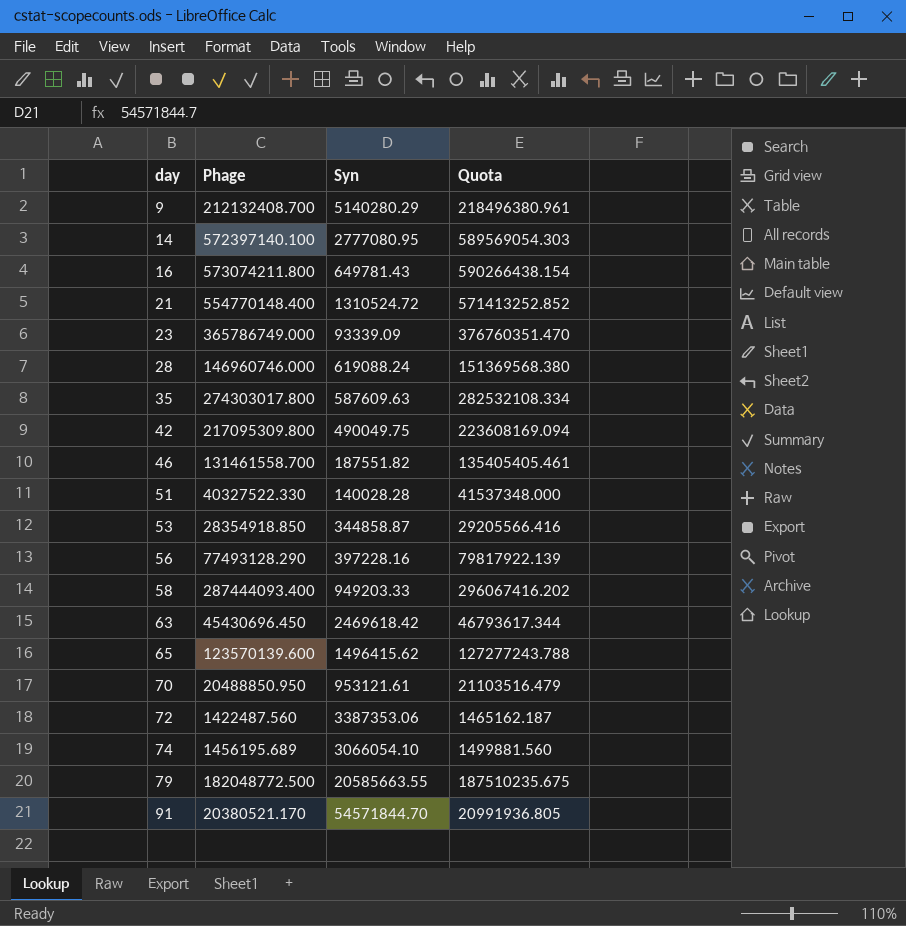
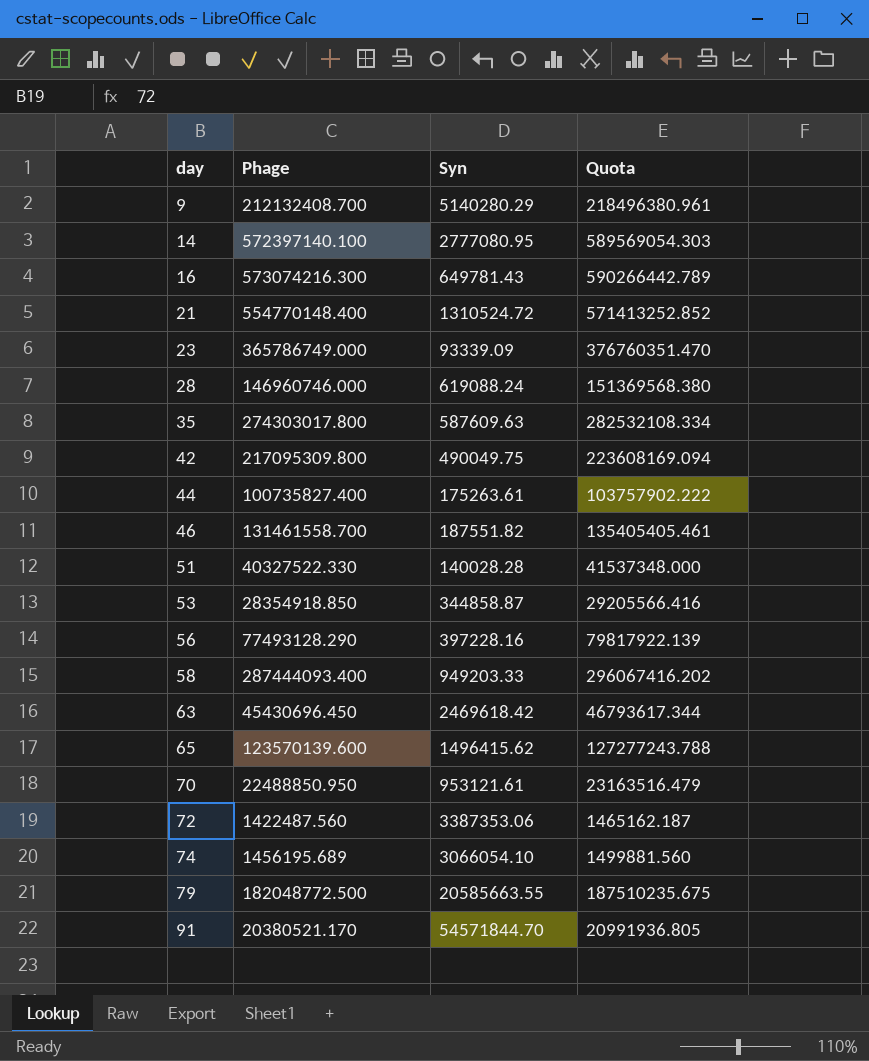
16 | Phage: 573074211.800 -> 573074216.300
16 | Quota: 590266438.154 -> 590266442.789
row 44: none -> 100735827.400 | 175263.61 | 103757902.222
70 | Phage: 20488850.950 -> 22488850.950
70 | Quota: 21103516.479 -> 23163516.479

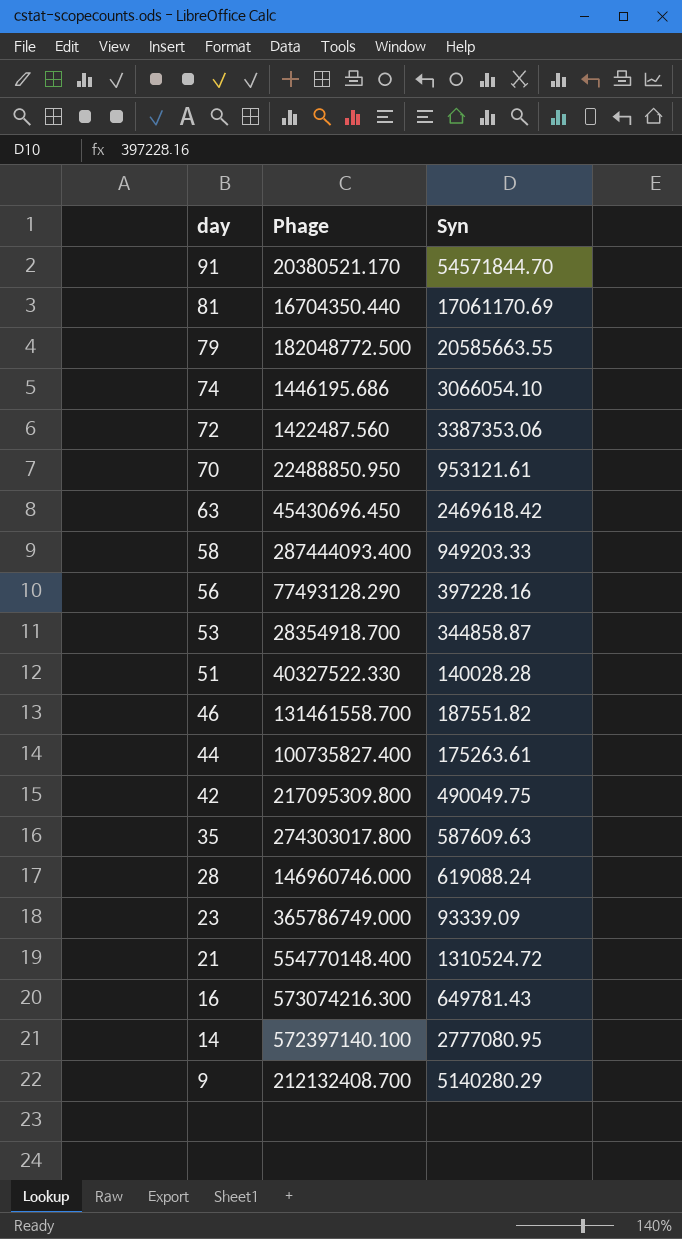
row order: day ascending -> day descending
column Quota | formula: [Phage] * 1.03 -> none
row 65: 123570139.600 | 1496415.62 | 127277243.788 -> none
row 81: none -> 16704350.440 | 17061170.69
74 | Phage: 1456195.689 -> 1446195.686
53 | Phage: 28354918.850 -> 28354918.700

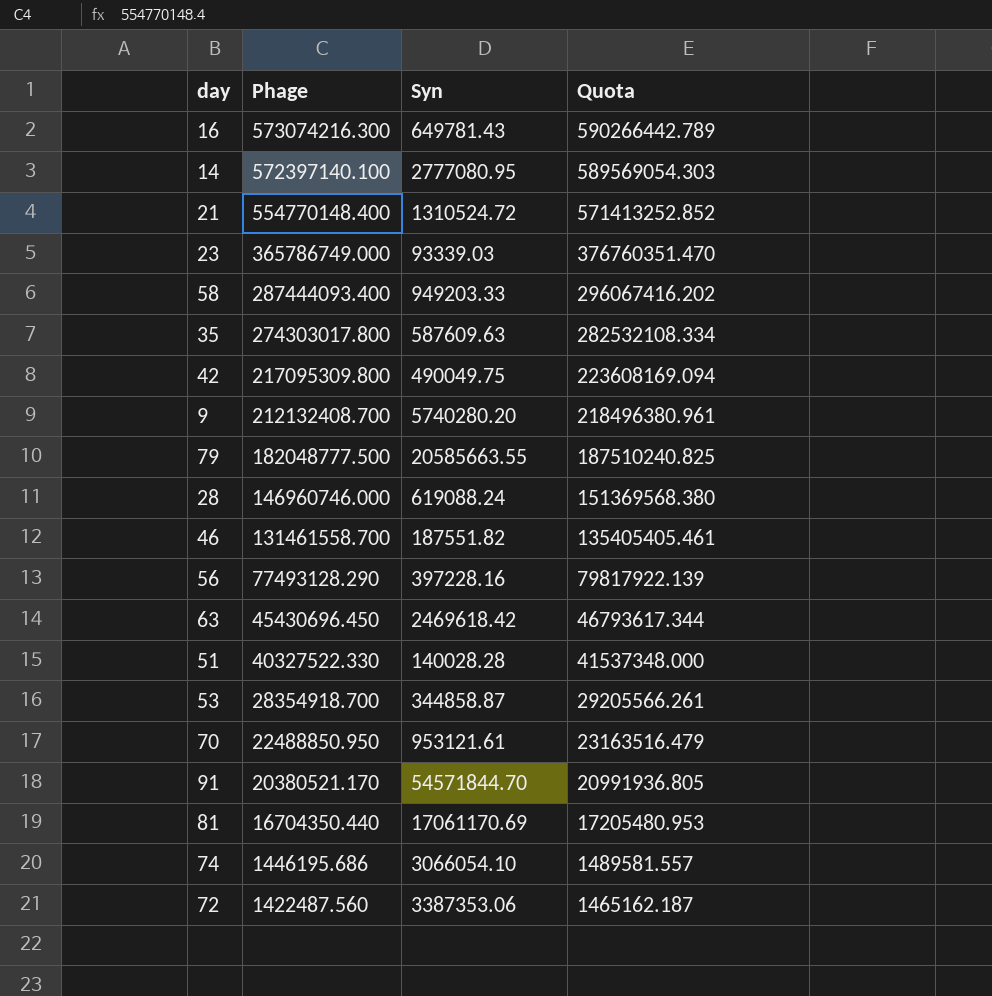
row order: day descending -> Phage descending
column Quota | formula: none -> [Phage] * 1.03
row 44: 100735827.400 | 175263.61 -> none
23 | Syn: 93339.09 -> 93339.03
9 | Syn: 5140280.29 -> 5740280.20
79 | Phage: 182048772.500 -> 182048777.500

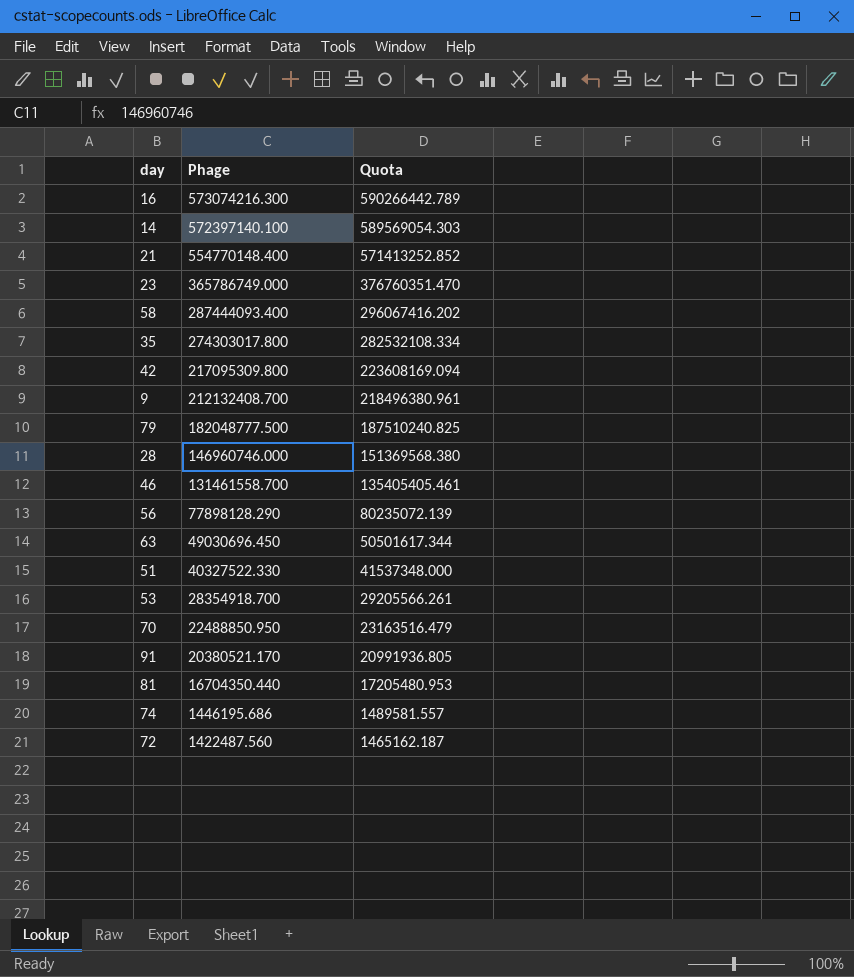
column Syn | position: 3 -> none
56 | Phage: 77493128.290 -> 77898128.290
56 | Quota: 79817922.139 -> 80235072.139
63 | Phage: 45430696.450 -> 49030696.450
63 | Quota: 46793617.344 -> 50501617.344

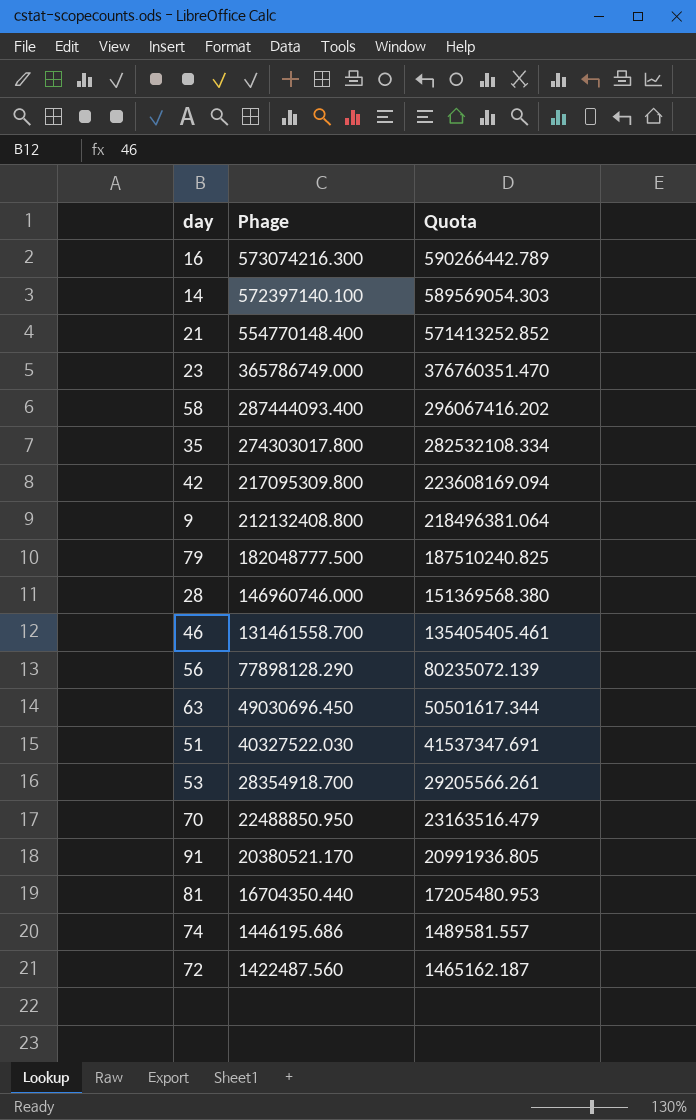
9 | Phage: 212132408.700 -> 212132408.800
9 | Quota: 218496380.961 -> 218496381.064
51 | Phage: 40327522.330 -> 40327522.030
51 | Quota: 41537348.000 -> 41537347.691

